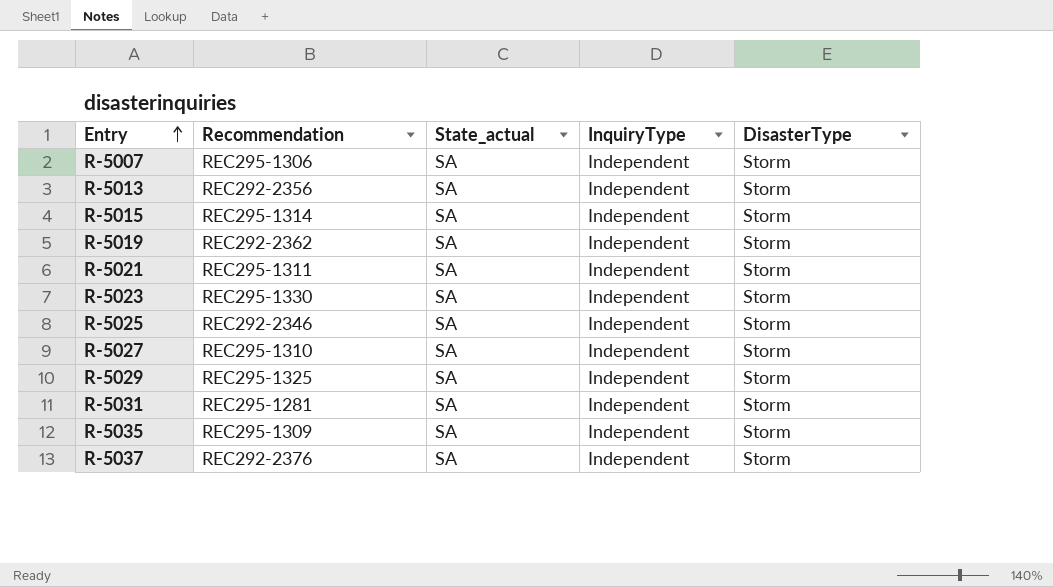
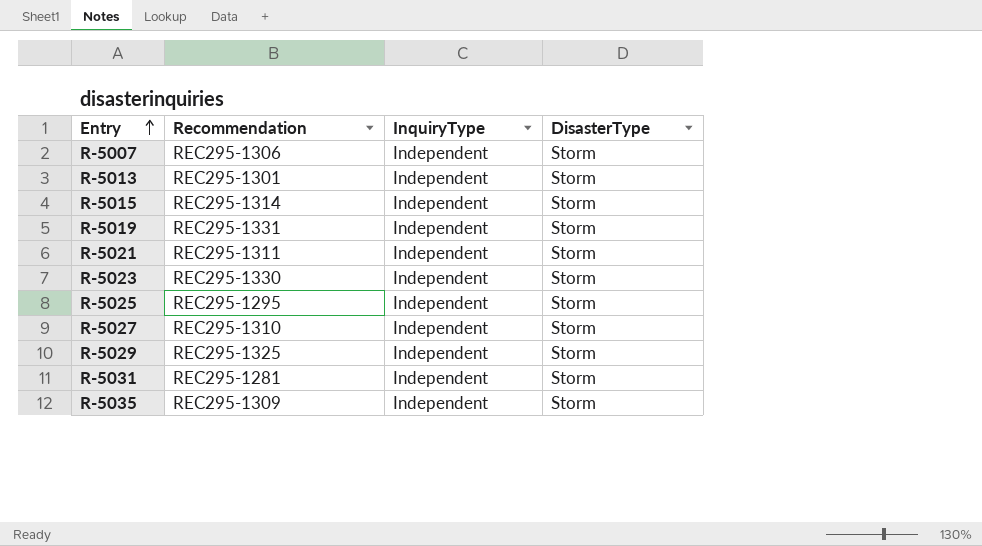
column State_actual | position: 3 -> none
row R-5037: REC292-2376 | SA | Independent | Storm -> none
R-5013 | Recommendation: REC292-2356 -> REC295-1301
R-5019 | Recommendation: REC292-2362 -> REC295-1331
R-5025 | Recommendation: REC292-2346 -> REC295-1295

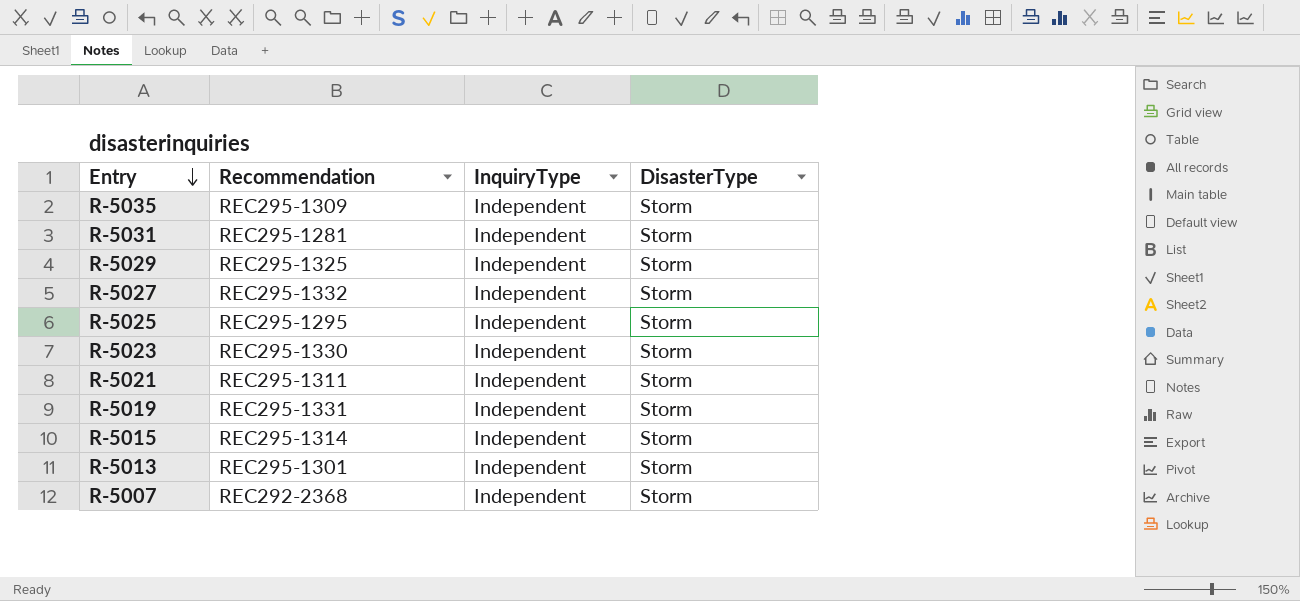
row order: Entry ascending -> Entry descending
R-5027 | Recommendation: REC295-1310 -> REC295-1332
R-5007 | Recommendation: REC295-1306 -> REC292-2368

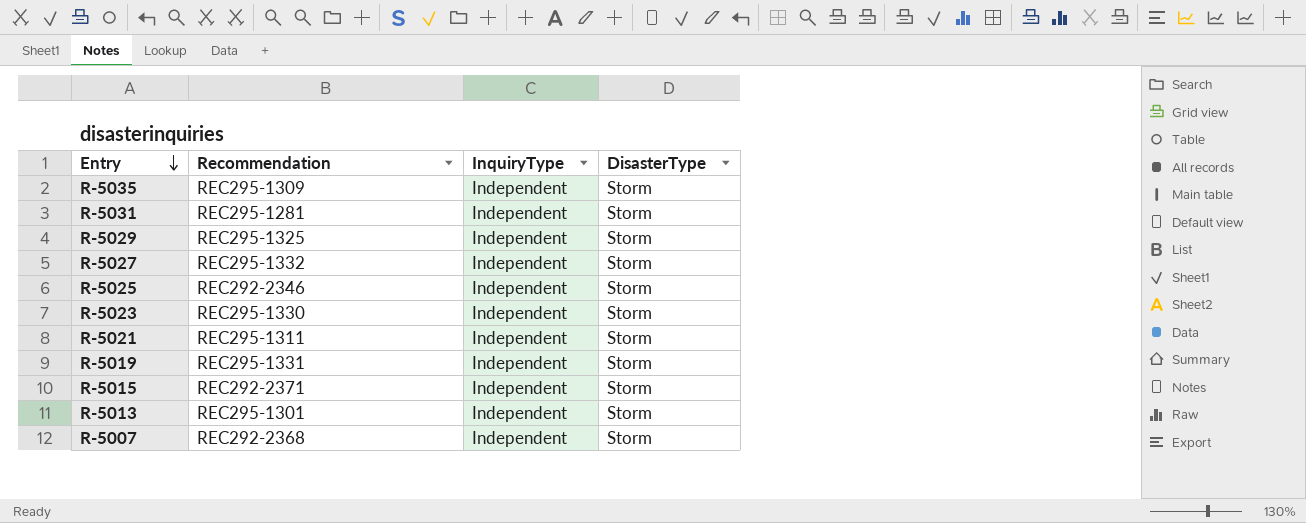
R-5025 | Recommendation: REC295-1295 -> REC292-2346
R-5015 | Recommendation: REC295-1314 -> REC292-2371

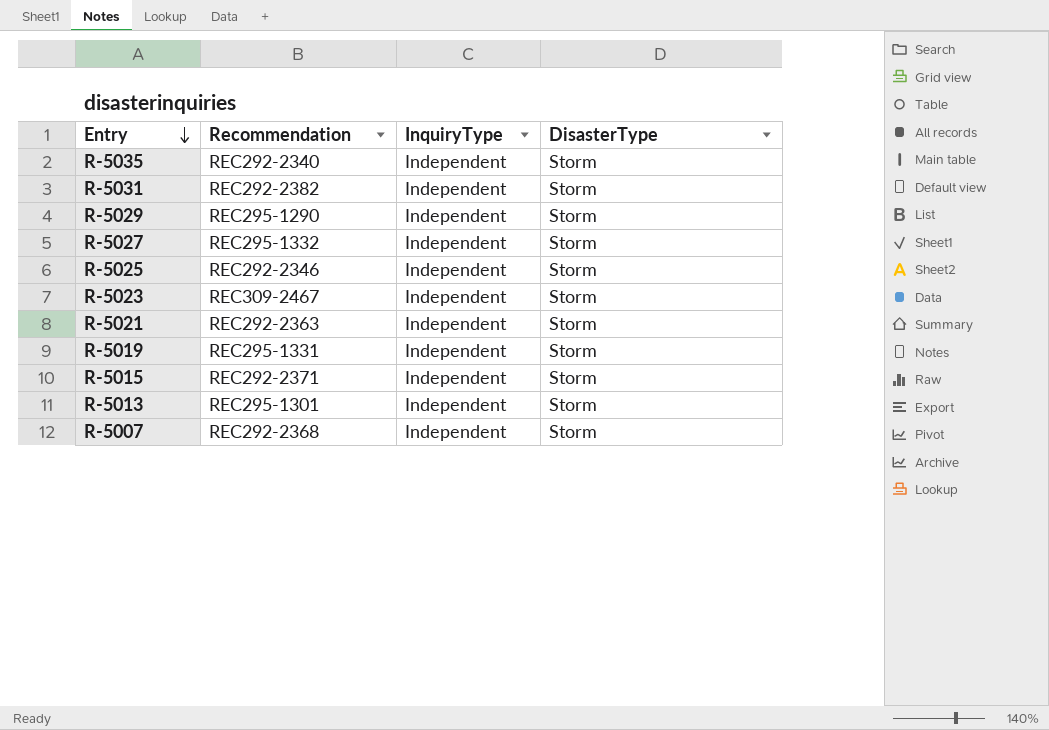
R-5035 | Recommendation: REC295-1309 -> REC292-2340
R-5031 | Recommendation: REC295-1281 -> REC292-2382
R-5029 | Recommendation: REC295-1325 -> REC295-1290
R-5023 | Recommendation: REC295-1330 -> REC309-2467
R-5021 | Recommendation: REC295-1311 -> REC292-2363

